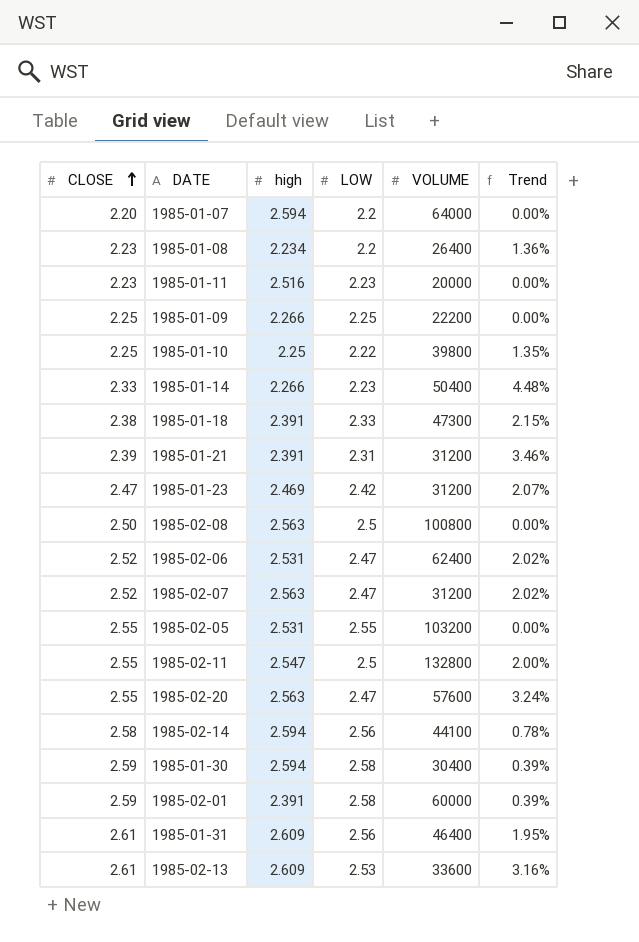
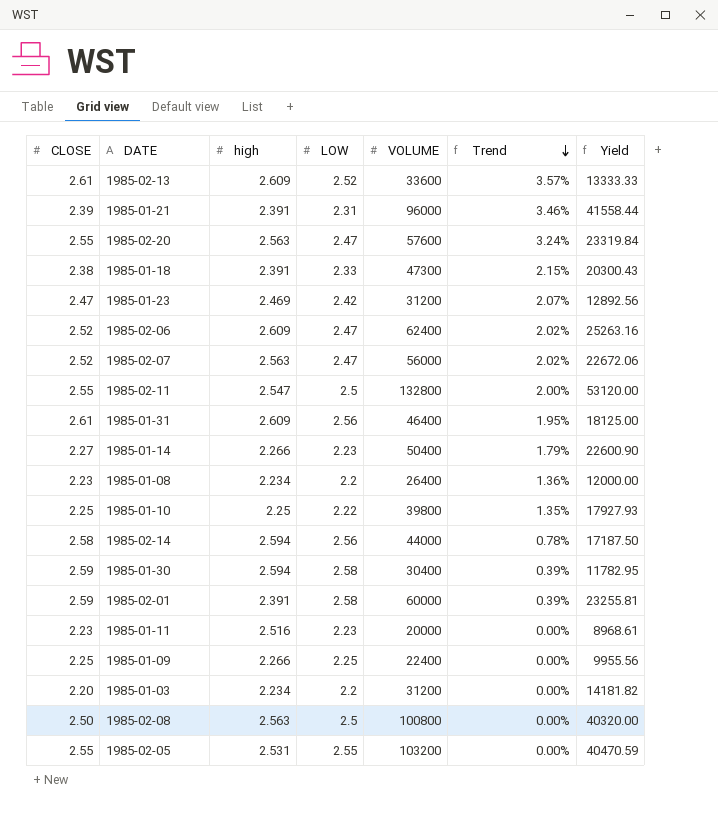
row order: CLOSE ascending -> Trend descending
column Yield | formula: none -> [VOLUME] / [LOW]
row 1985-01-07: 2.20 | 2.594 | 2.2 | 64000 | 0.00% -> none
1985-02-13 | LOW: 2.53 -> 2.52
1985-02-13 | Trend: 3.16% -> 3.57%
1985-01-21 | VOLUME: 31200 -> 96000
1985-02-06 | high: 2.531 -> 2.609
1985-02-07 | VOLUME: 31200 -> 56000
1985-01-14 | CLOSE: 2.33 -> 2.27
1985-01-14 | Trend: 4.48% -> 1.79%
1985-02-14 | VOLUME: 44100 -> 44000
1985-01-09 | VOLUME: 22200 -> 22400
row 1985-01-03: none -> 2.20 | 2.234 | 2.2 | 31200 | 0.00% | 14181.82

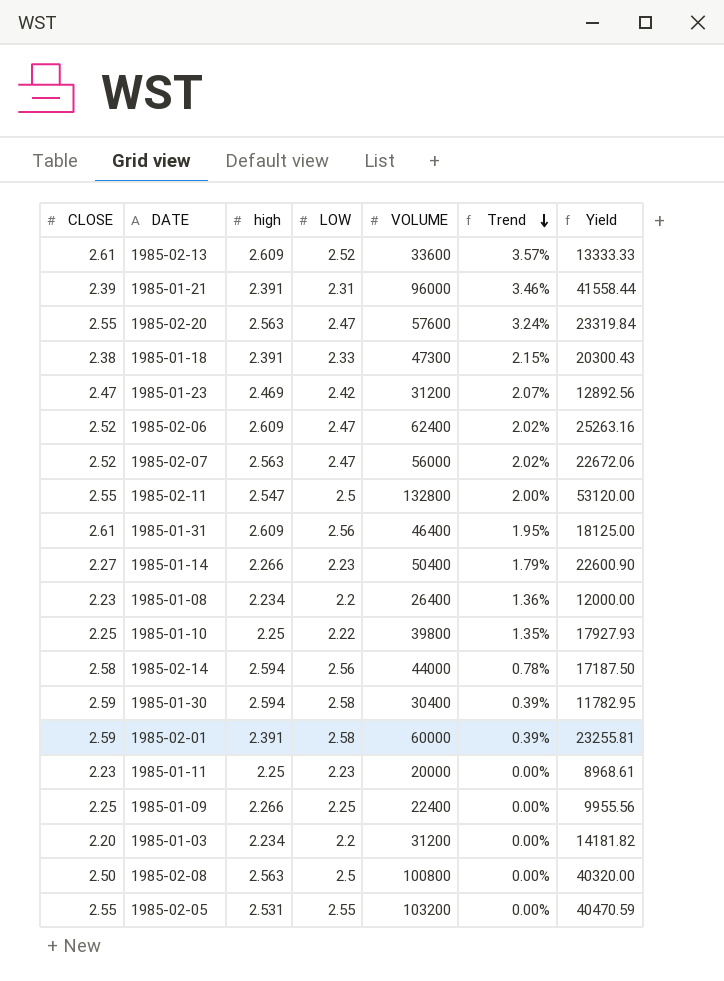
1985-01-11 | high: 2.516 -> 2.25

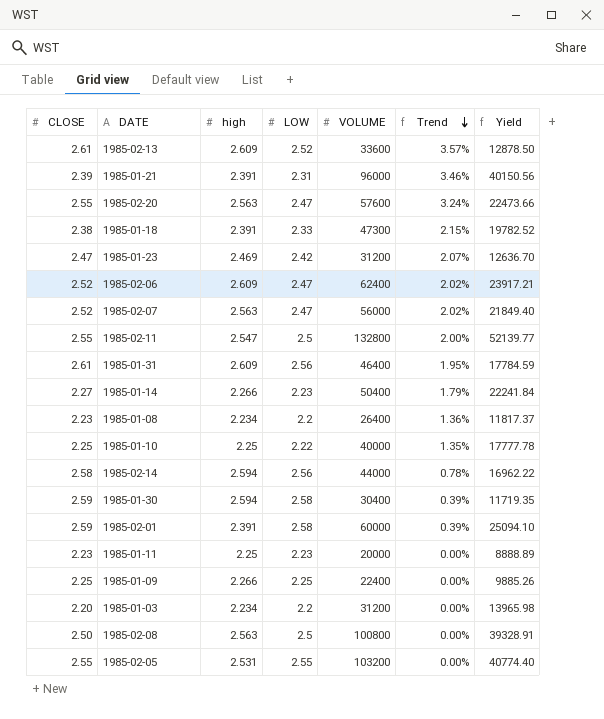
column Yield | formula: [VOLUME] / [LOW] -> [VOLUME] / [high]
1985-01-10 | VOLUME: 39800 -> 40000

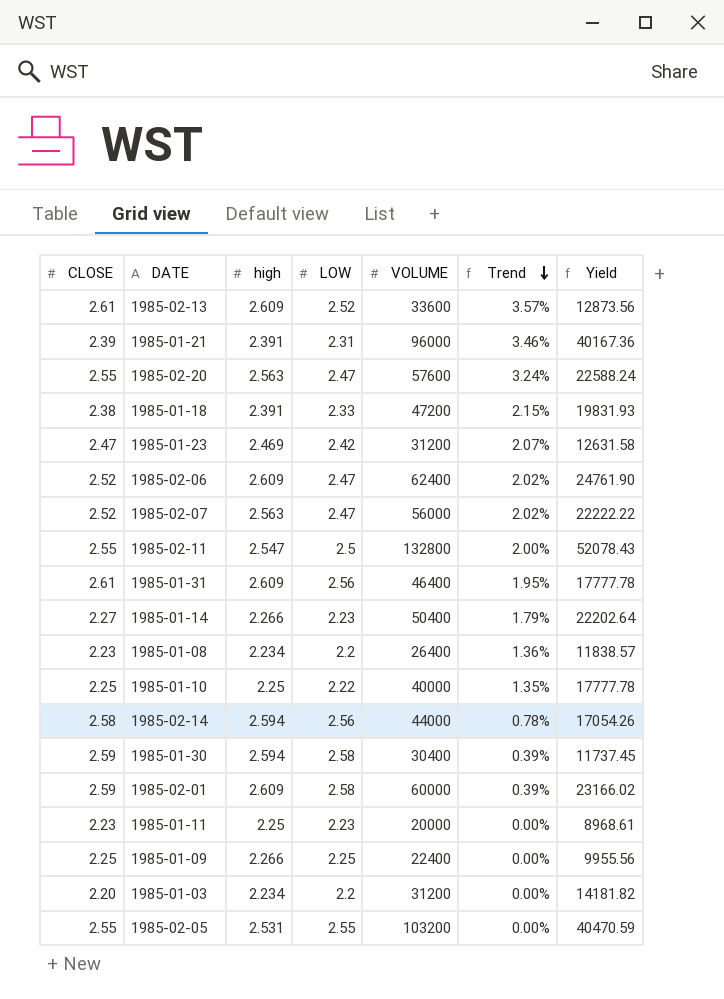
column Yield | formula: [VOLUME] / [high] -> [VOLUME] / [CLOSE]
row 1985-02-08: 2.50 | 2.563 | 2.5 | 100800 | 0.00% | 39328.91 -> none
1985-01-18 | VOLUME: 47300 -> 47200
1985-02-01 | high: 2.391 -> 2.609

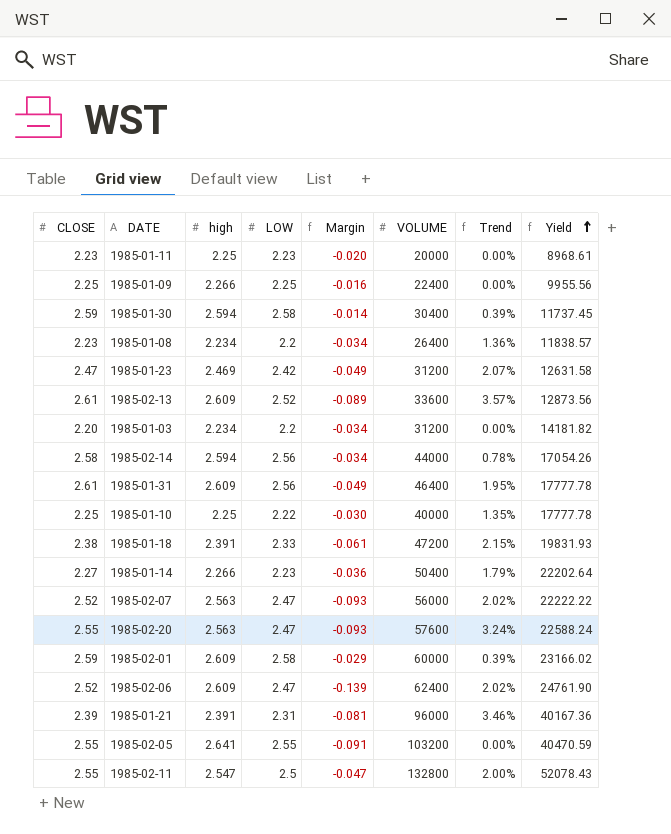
row order: Trend descending -> Yield ascending
column Margin | formula: none -> [LOW] - [high]
1985-02-05 | high: 2.531 -> 2.641

